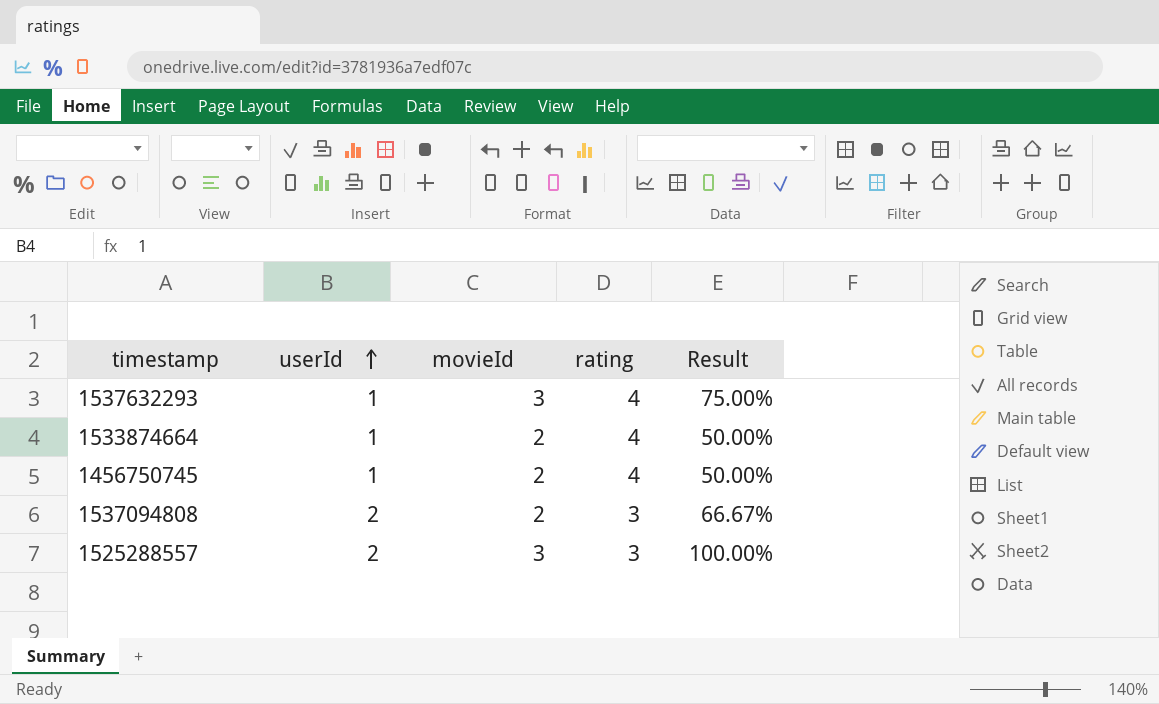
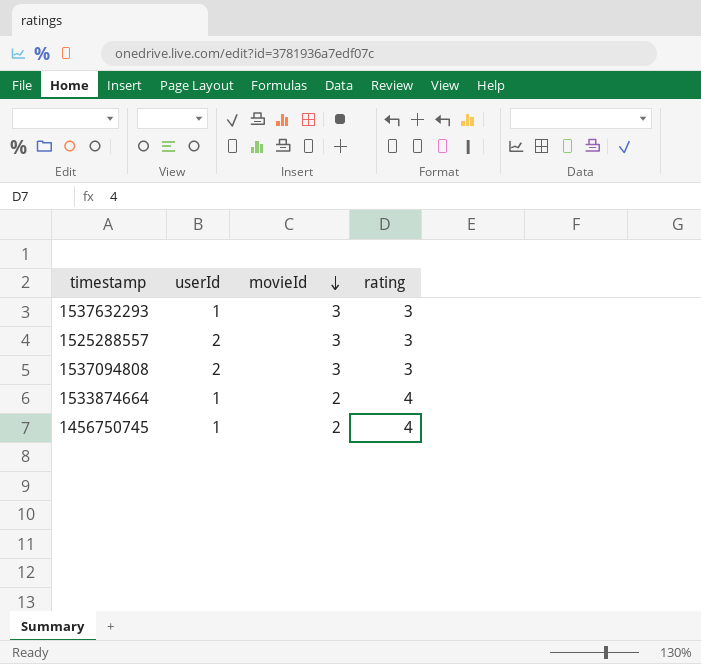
row order: userId ascending -> movieId descending
column Result | formula: [movieId] / [rating] -> none
1537632293 | rating: 4 -> 3
1537094808 | movieId: 2 -> 3

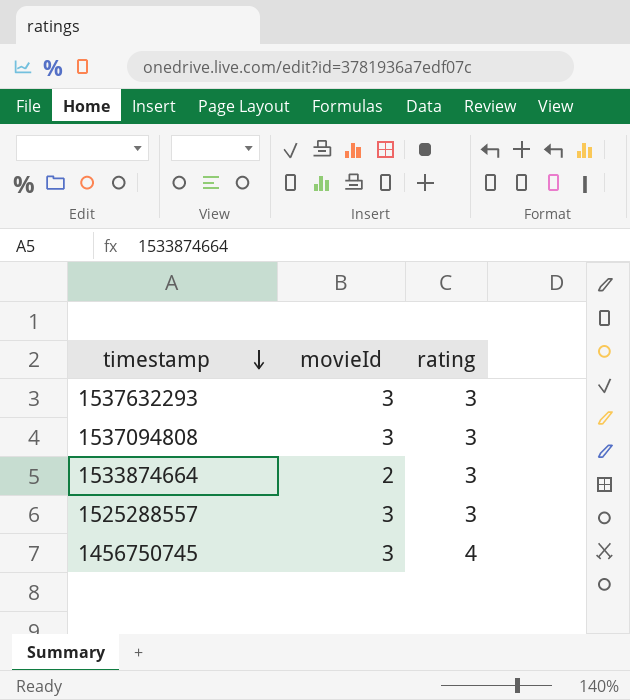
row order: movieId descending -> timestamp descending
column userId | position: 2 -> none
1533874664 | rating: 4 -> 3
1456750745 | movieId: 2 -> 3

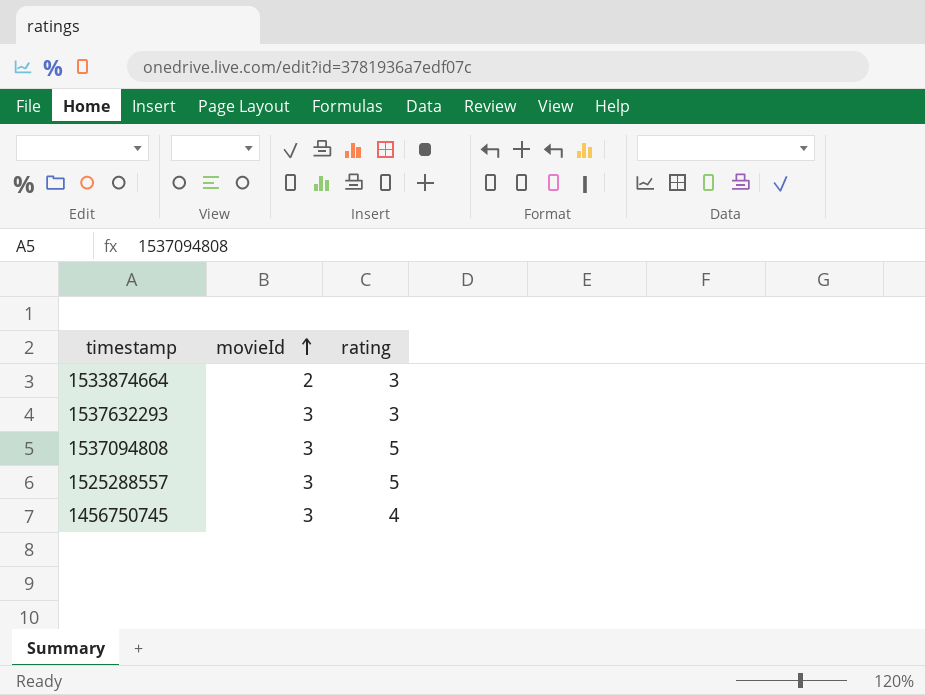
row order: timestamp descending -> movieId ascending
1537094808 | rating: 3 -> 5
1525288557 | rating: 3 -> 5

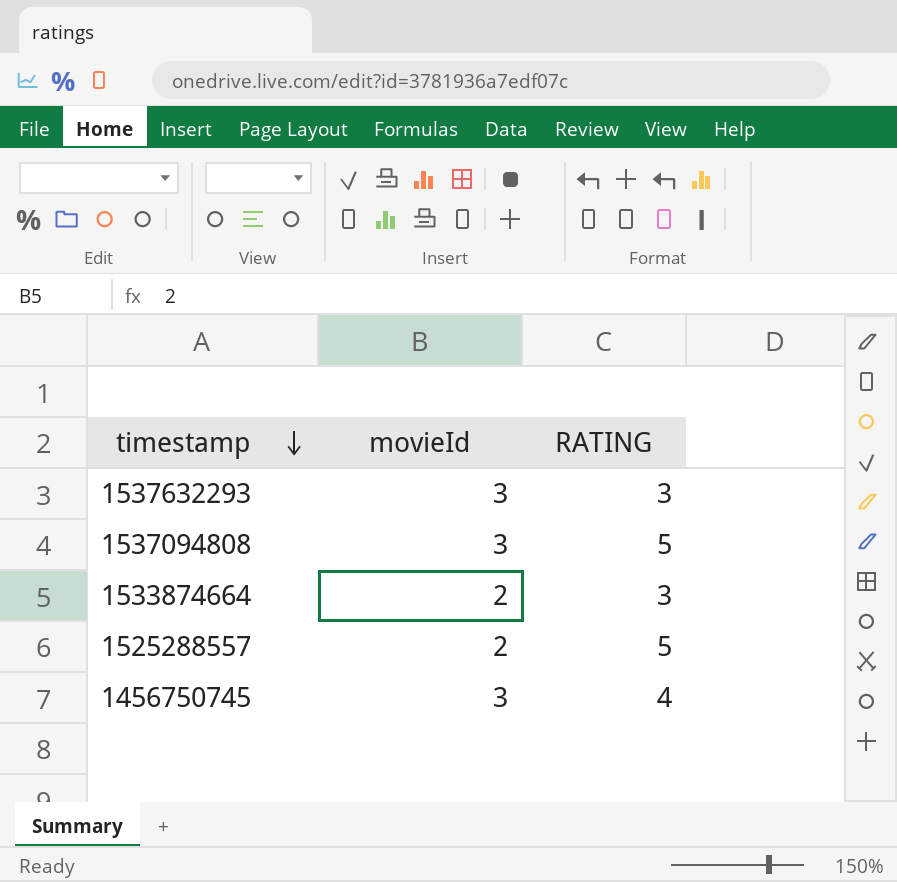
row order: movieId ascending -> timestamp descending
column name: rating -> RATING
1525288557 | movieId: 3 -> 2

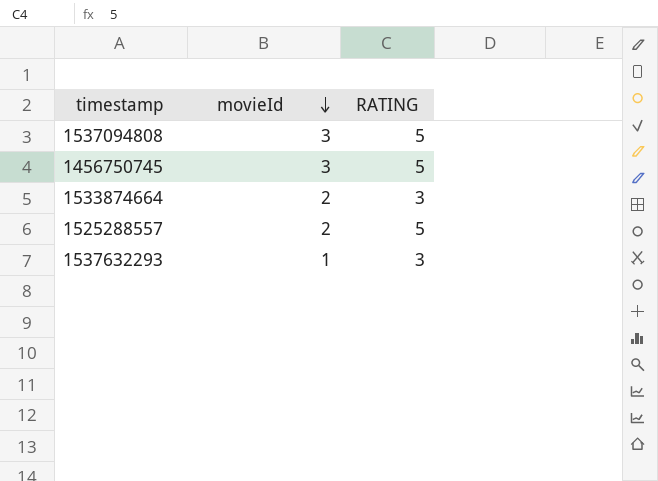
row order: timestamp descending -> movieId descending
1456750745 | RATING: 4 -> 5
1537632293 | movieId: 3 -> 1

